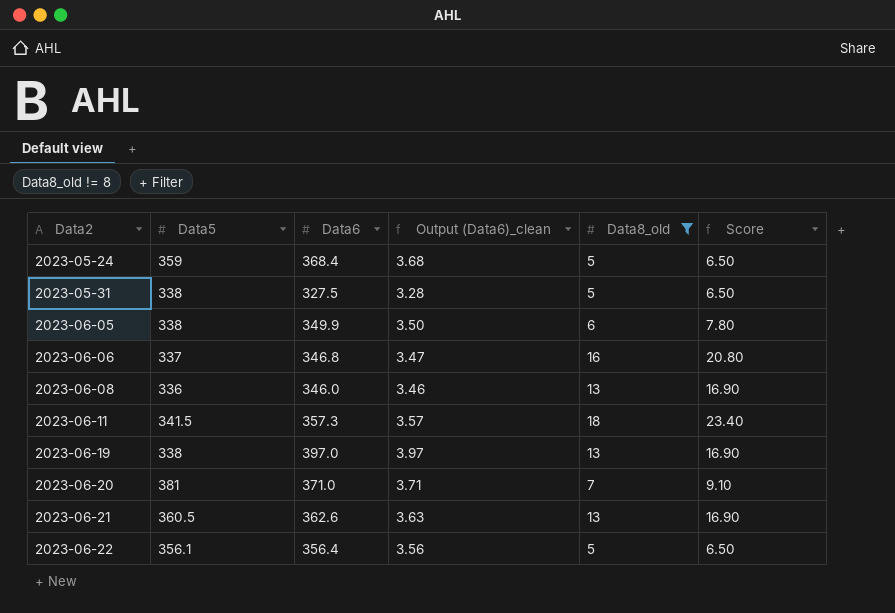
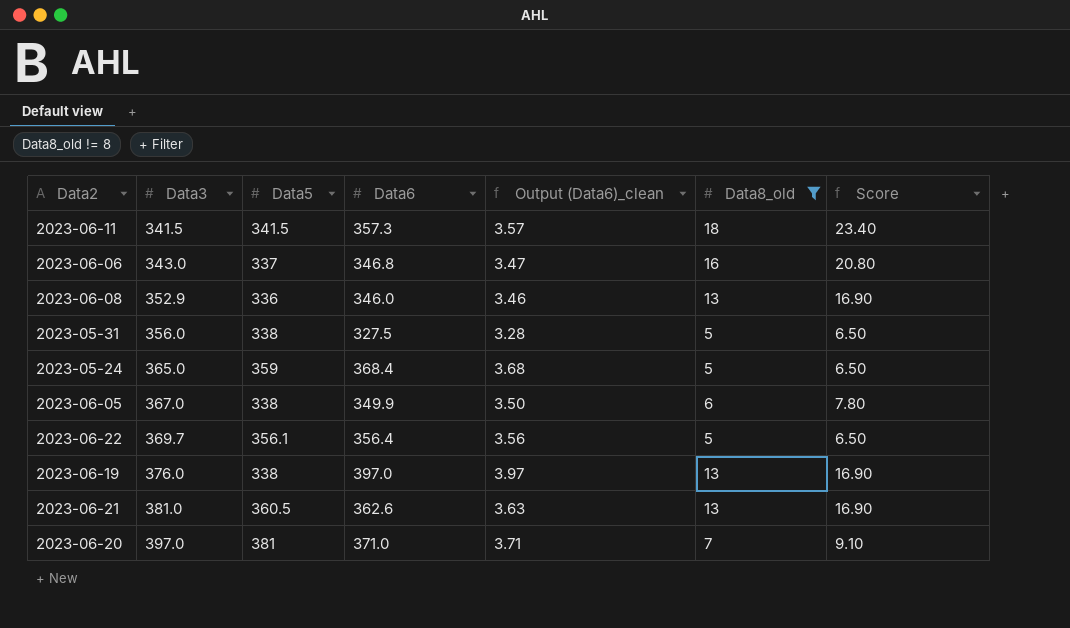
row order: Data2 ascending -> Data3 ascending
column Data3 | position: none -> 2

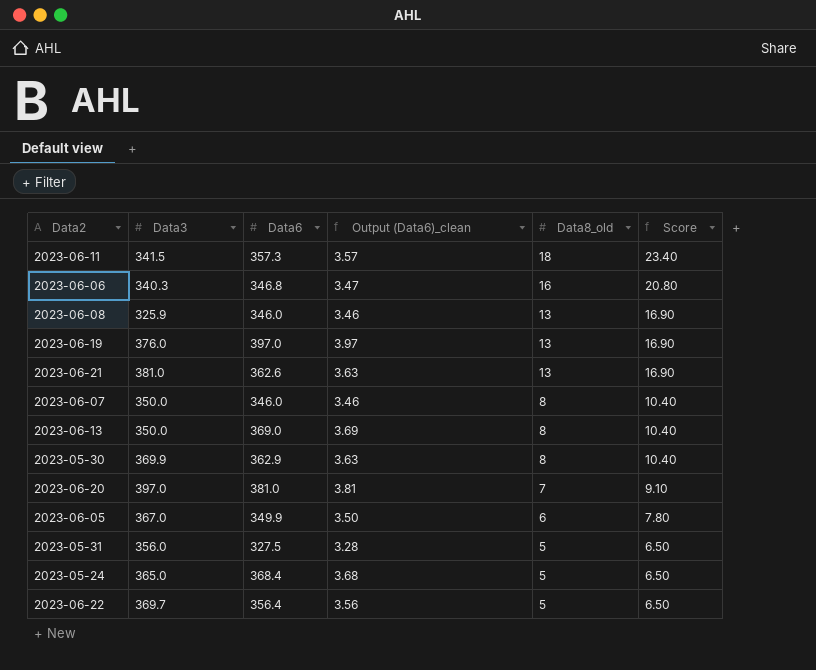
filter: Data8_old != 8 -> none
row order: Data3 ascending -> Data8_old descending
column Data5 | position: 3 -> none
2023-06-06 | Data3: 343.0 -> 340.3
2023-06-08 | Data3: 352.9 -> 325.9
2023-06-20 | Data6: 371.0 -> 381.0
2023-06-20 | Output (Data6)_clean: 3.71 -> 3.81

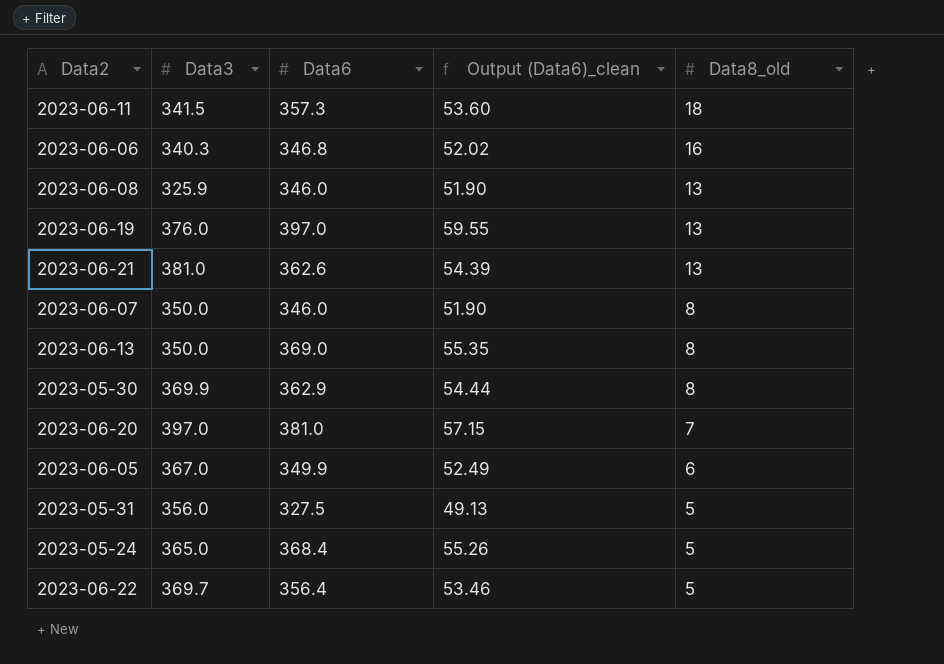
column Score | formula: [Data8_old] * 1.3 -> none
column Output (Data6)_clean | formula: [Data6] * 0.01 -> [Data6] * 0.15

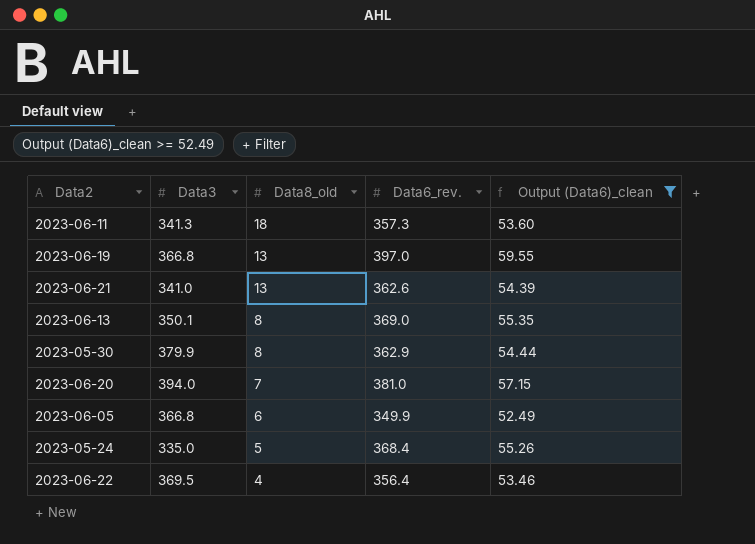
filter: none -> Output (Data6)_clean >= 52.49
column Data8_old | position: 5 -> 3
column name: Data6 -> Data6_rev.
2023-06-11 | Data3: 341.5 -> 341.3
2023-06-19 | Data3: 376.0 -> 366.8
2023-06-21 | Data3: 381.0 -> 341.0
2023-06-13 | Data3: 350.0 -> 350.1
2023-05-30 | Data3: 369.9 -> 379.9
2023-06-20 | Data3: 397.0 -> 394.0
2023-06-05 | Data3: 367.0 -> 366.8
2023-05-24 | Data3: 365.0 -> 335.0
2023-06-22 | Data3: 369.7 -> 369.5
2023-06-22 | Data8_old: 5 -> 4

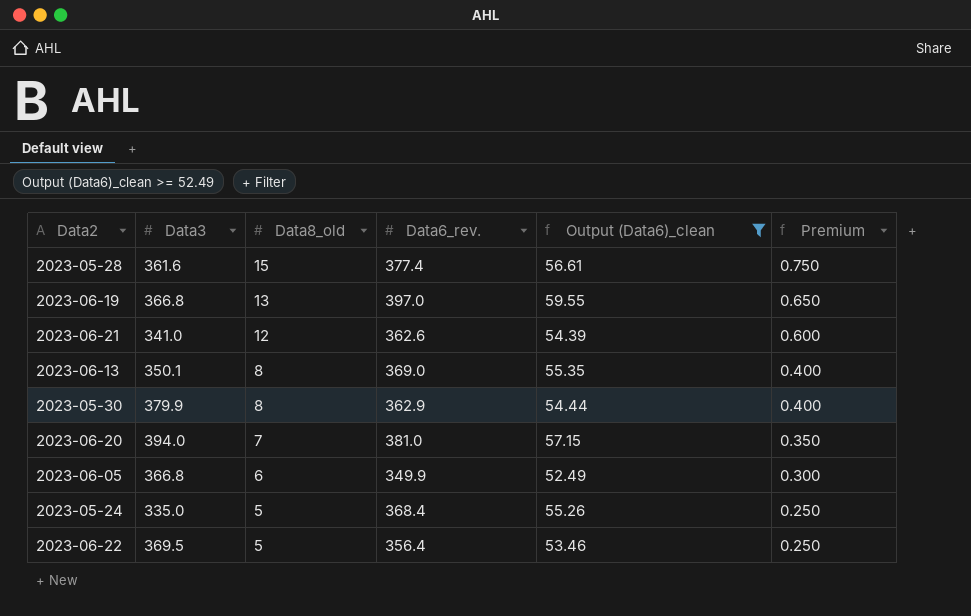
column Premium | formula: none -> [Data8_old] * 0.05
row 2023-06-11: 341.3 | 18 | 357.3 | 53.60 -> none
row 2023-05-28: none -> 361.6 | 15 | 377.4 | 56.61 | 0.750
2023-06-21 | Data8_old: 13 -> 12
2023-06-22 | Data8_old: 4 -> 5

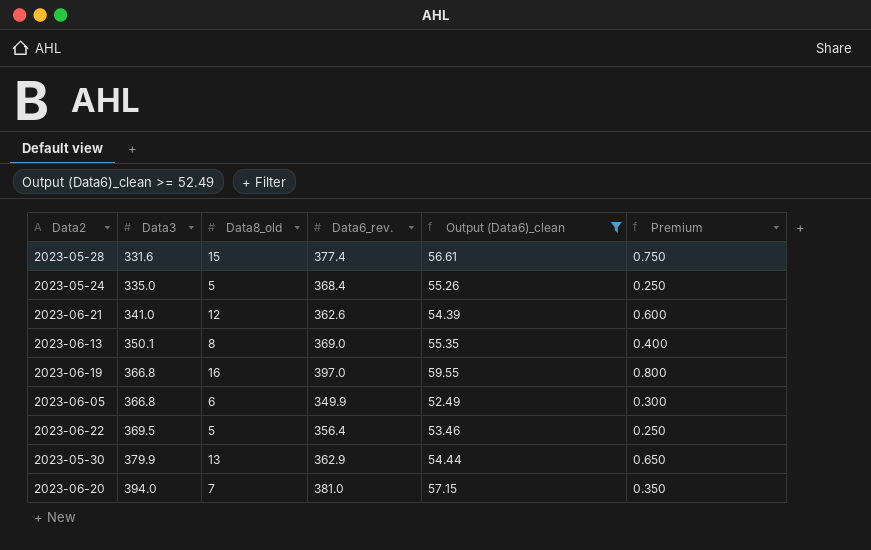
row order: Data8_old descending -> Data3 ascending
2023-05-28 | Data3: 361.6 -> 331.6
2023-06-19 | Data8_old: 13 -> 16
2023-06-19 | Premium: 0.650 -> 0.800
2023-05-30 | Data8_old: 8 -> 13
2023-05-30 | Premium: 0.400 -> 0.650

